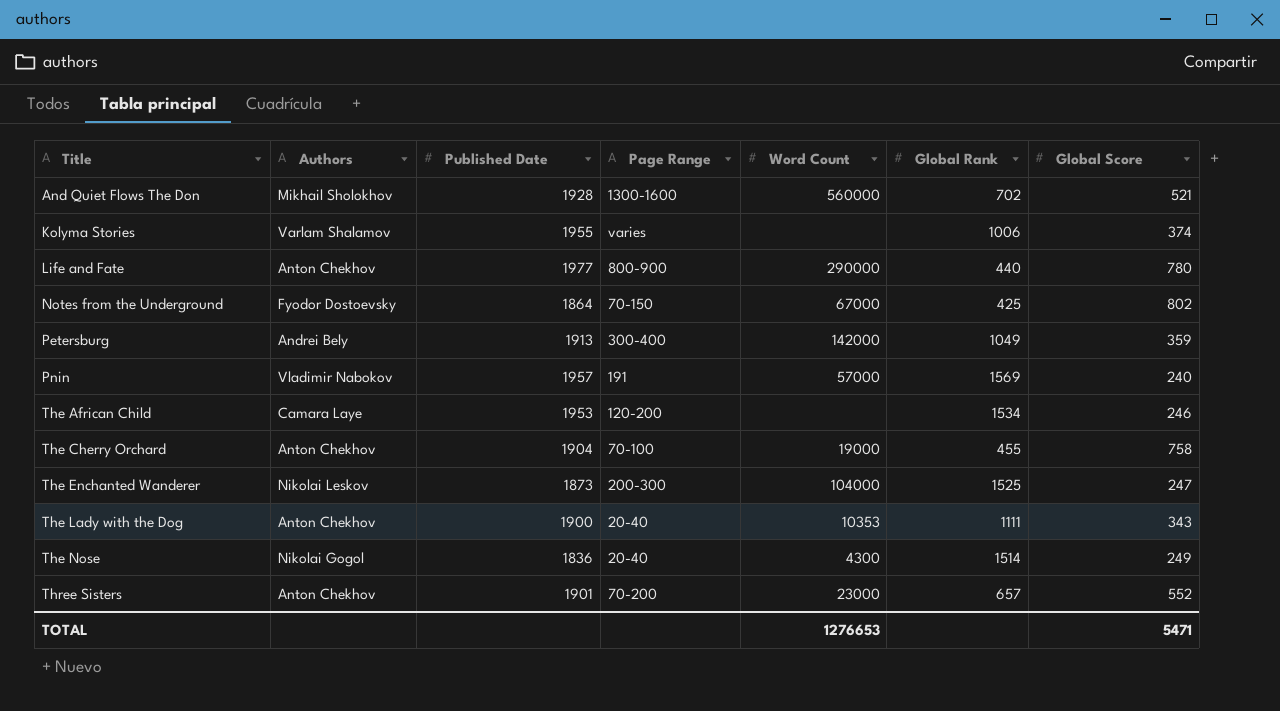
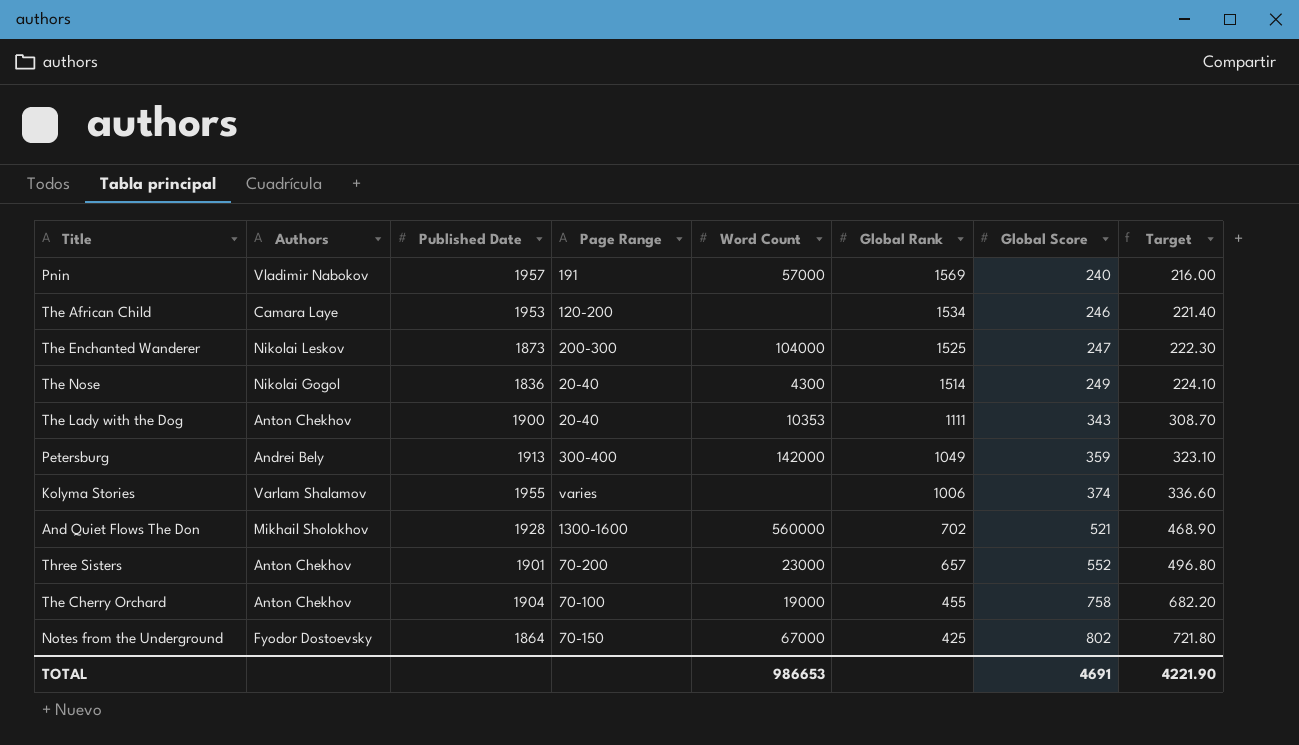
row order: Title ascending -> Global Rank descending
column Target | formula: none -> [Global Score] * 0.9
row Life and Fate: Anton Chekhov | 1977 | 800-900 | 290000 | 440 | 780 -> none
TOTAL | Word Count: 1276653 -> 986653
TOTAL | Global Score: 5471 -> 4691

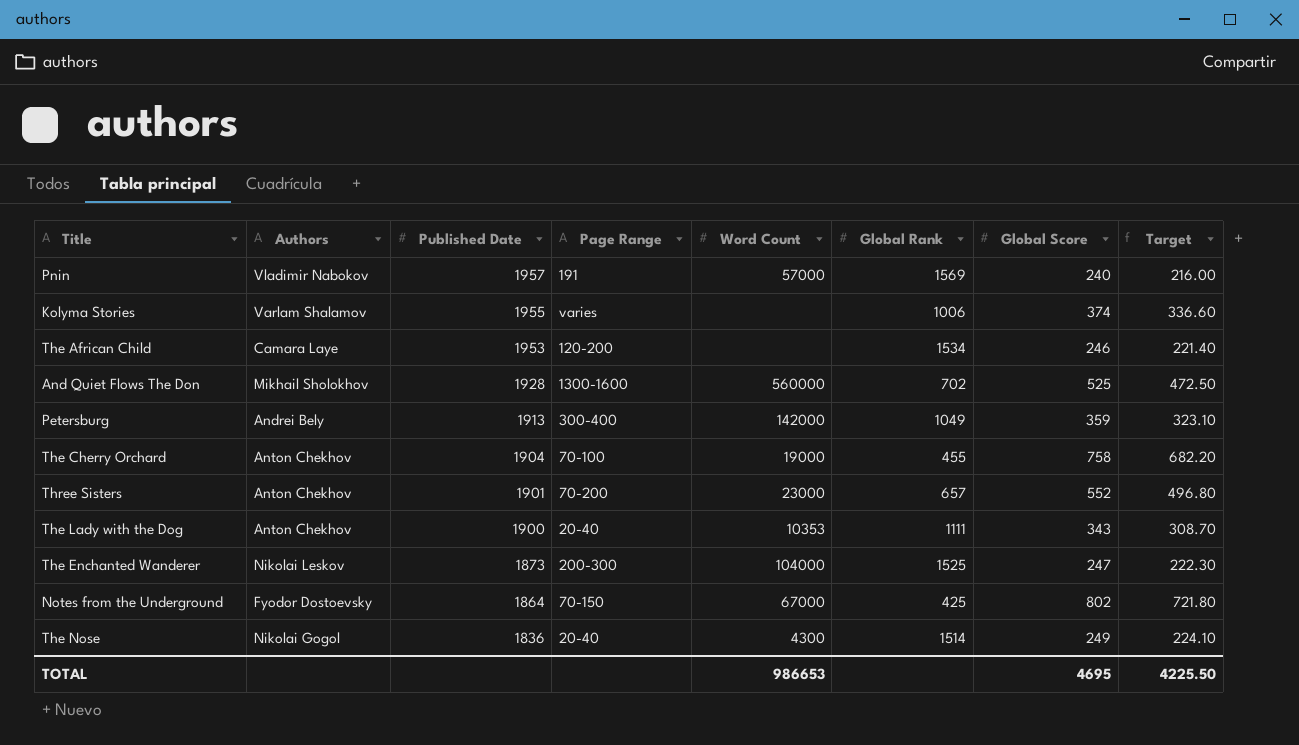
row order: Global Rank descending -> Published Date descending
And Quiet Flows The Don | Global Score: 521 -> 525
And Quiet Flows The Don | Target: 468.90 -> 472.50
TOTAL | Global Score: 4691 -> 4695
TOTAL | Target: 4221.90 -> 4225.50

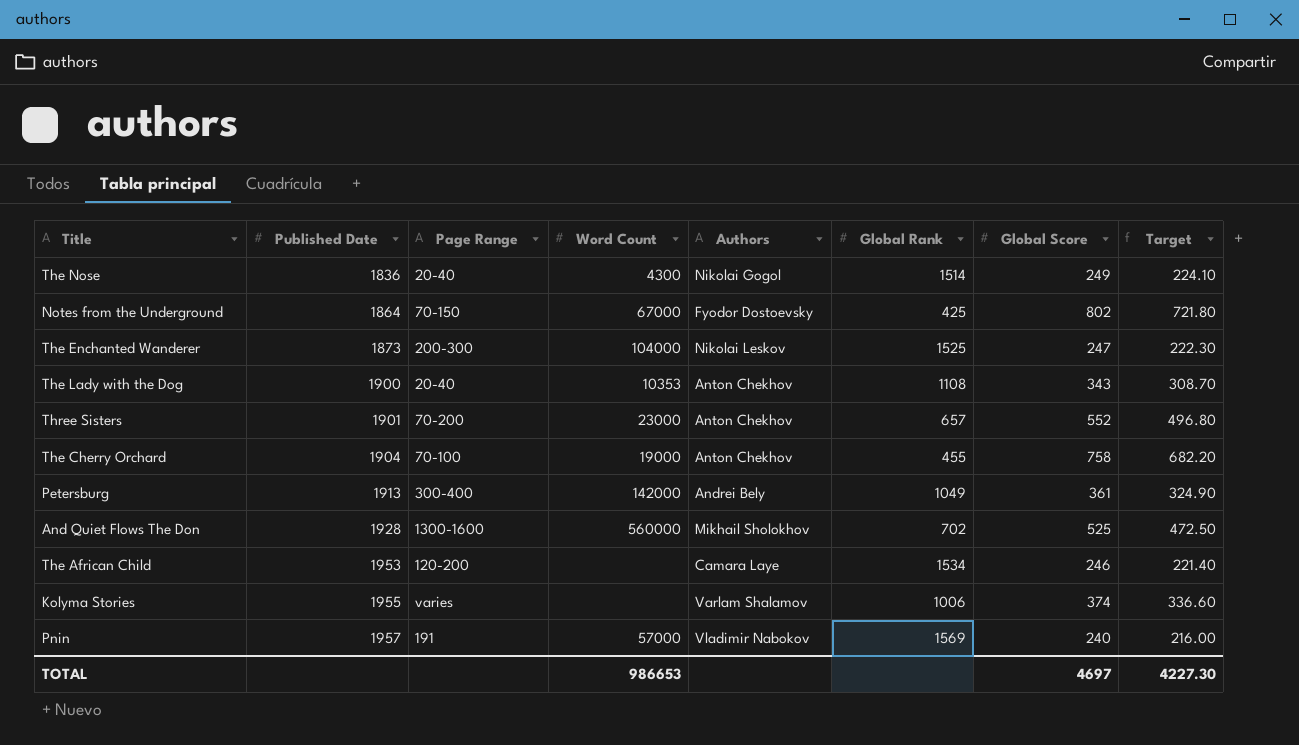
row order: Published Date descending -> Published Date ascending
column Authors | position: 2 -> 5
The Lady with the Dog | Global Rank: 1111 -> 1108
Petersburg | Global Score: 359 -> 361
Petersburg | Target: 323.10 -> 324.90
TOTAL | Global Score: 4695 -> 4697
TOTAL | Target: 4225.50 -> 4227.30

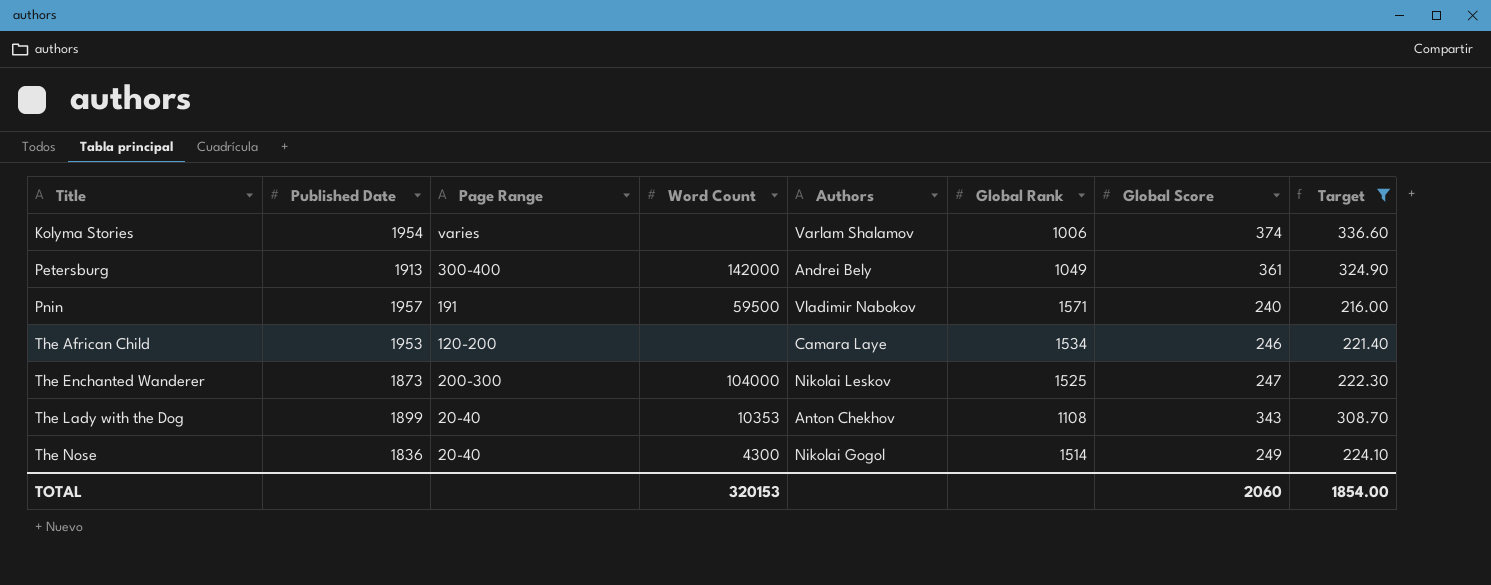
filter: none -> Target <= 336.60
row order: Published Date ascending -> Title ascending
Kolyma Stories | Published Date: 1955 -> 1954
Pnin | Word Count: 57000 -> 59500
Pnin | Global Rank: 1569 -> 1571
The Lady with the Dog | Published Date: 1900 -> 1899
TOTAL | Word Count: 986653 -> 320153
TOTAL | Global Score: 4697 -> 2060
TOTAL | Target: 4227.30 -> 1854.00

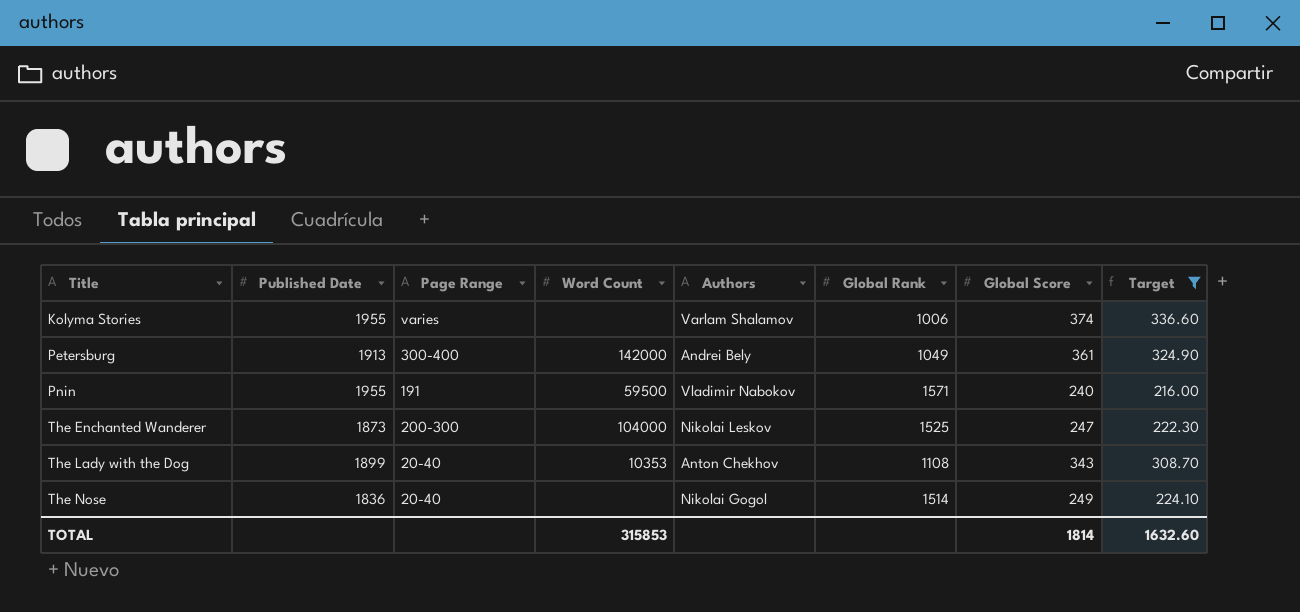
row The African Child: 1953 | 120-200 | none | Camara Laye | 1534 | 246 | 221.40 -> none
Kolyma Stories | Published Date: 1954 -> 1955
Pnin | Published Date: 1957 -> 1955
The Nose | Word Count: 4300 -> none
TOTAL | Word Count: 320153 -> 315853
TOTAL | Global Score: 2060 -> 1814
TOTAL | Target: 1854.00 -> 1632.60

